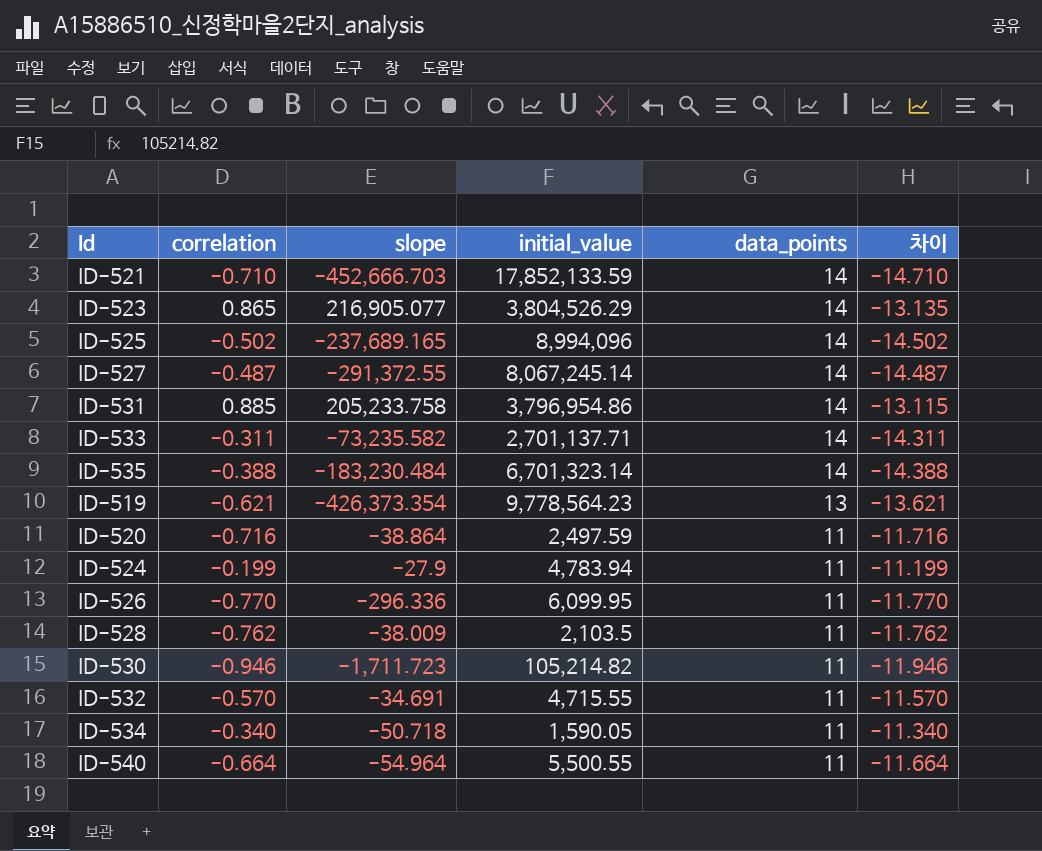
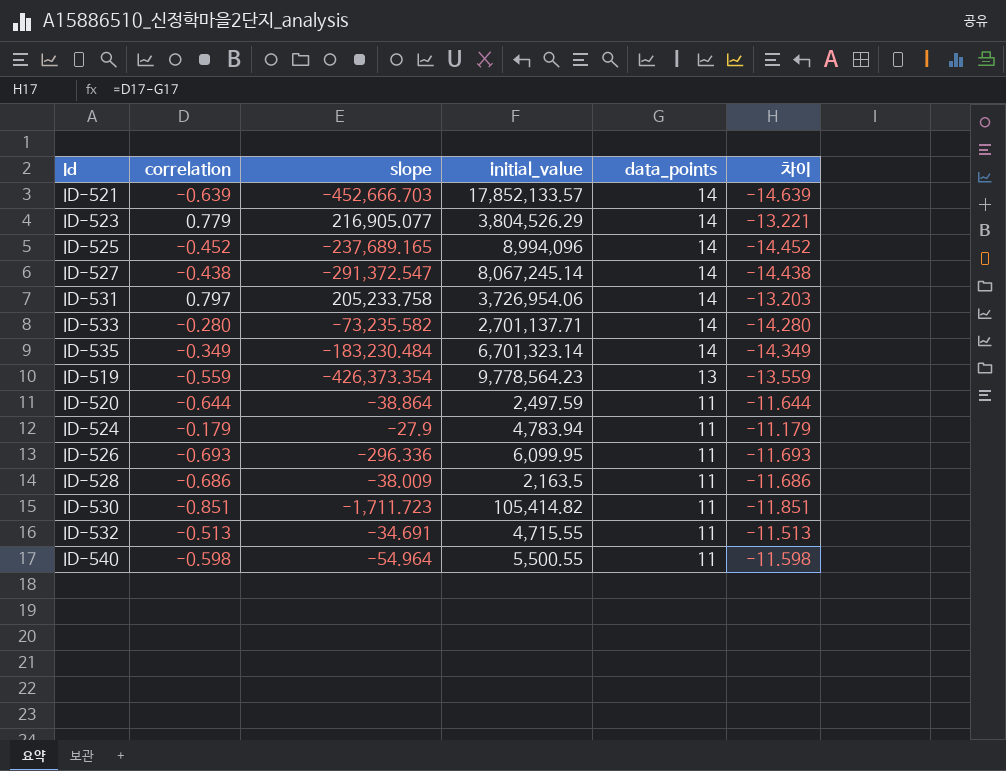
row ID-534: -0.340 | -50.718 | 1,590.05 | 11 | -11.340 -> none
ID-521 | correlation: -0.710 -> -0.639
ID-521 | initial_value: 17,852,133.59 -> 17,852,133.57
ID-521 | 차이: -14.710 -> -14.639
ID-523 | correlation: 0.865 -> 0.779
ID-523 | 차이: -13.135 -> -13.221
ID-525 | correlation: -0.502 -> -0.452
ID-525 | 차이: -14.502 -> -14.452
ID-527 | correlation: -0.487 -> -0.438
ID-527 | slope: -291,372.55 -> -291,372.547
ID-527 | 차이: -14.487 -> -14.438
ID-531 | correlation: 0.885 -> 0.797
ID-531 | initial_value: 3,796,954.86 -> 3,726,954.06
ID-531 | 차이: -13.115 -> -13.203
ID-533 | correlation: -0.311 -> -0.280
ID-533 | 차이: -14.311 -> -14.280
ID-535 | correlation: -0.388 -> -0.349
ID-535 | 차이: -14.388 -> -14.349
ID-519 | correlation: -0.621 -> -0.559
ID-519 | 차이: -13.621 -> -13.559
ID-520 | correlation: -0.716 -> -0.644
ID-520 | 차이: -11.716 -> -11.644
ID-524 | correlation: -0.199 -> -0.179
ID-524 | 차이: -11.199 -> -11.179
ID-526 | correlation: -0.770 -> -0.693
ID-526 | 차이: -11.770 -> -11.693
ID-528 | correlation: -0.762 -> -0.686
ID-528 | initial_value: 2,103.5 -> 2,163.5
ID-528 | 차이: -11.762 -> -11.686
ID-530 | correlation: -0.946 -> -0.851
ID-530 | initial_value: 105,214.82 -> 105,414.82
ID-530 | 차이: -11.946 -> -11.851
ID-532 | correlation: -0.570 -> -0.513
ID-532 | 차이: -11.570 -> -11.513
ID-540 | correlation: -0.664 -> -0.598
ID-540 | 차이: -11.664 -> -11.598

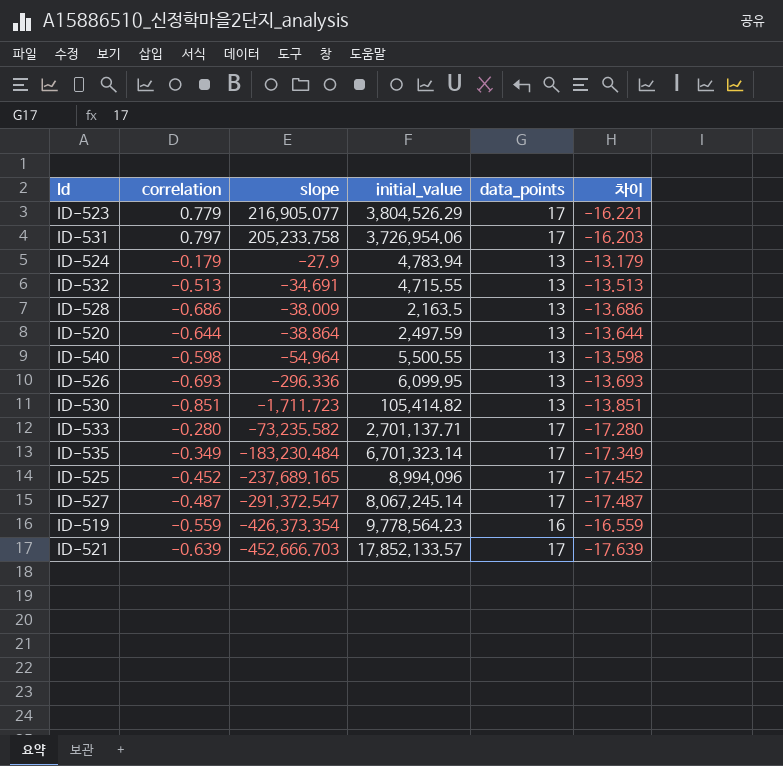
row order: data_points descending -> slope descending
ID-523 | data_points: 14 -> 17
ID-523 | 차이: -13.221 -> -16.221
ID-531 | data_points: 14 -> 17
ID-531 | 차이: -13.203 -> -16.203
ID-524 | data_points: 11 -> 13
ID-524 | 차이: -11.179 -> -13.179
ID-532 | data_points: 11 -> 13
ID-532 | 차이: -11.513 -> -13.513
ID-528 | data_points: 11 -> 13
ID-528 | 차이: -11.686 -> -13.686
ID-520 | data_points: 11 -> 13
ID-520 | 차이: -11.644 -> -13.644
ID-540 | data_points: 11 -> 13
ID-540 | 차이: -11.598 -> -13.598
ID-526 | data_points: 11 -> 13
ID-526 | 차이: -11.693 -> -13.693
ID-530 | data_points: 11 -> 13
ID-530 | 차이: -11.851 -> -13.851
ID-533 | data_points: 14 -> 17
ID-533 | 차이: -14.280 -> -17.280
ID-535 | data_points: 14 -> 17
ID-535 | 차이: -14.349 -> -17.349
ID-525 | data_points: 14 -> 17
ID-525 | 차이: -14.452 -> -17.452
ID-527 | correlation: -0.438 -> -0.487
ID-527 | data_points: 14 -> 17
ID-527 | 차이: -14.438 -> -17.487
ID-519 | data_points: 13 -> 16
ID-519 | 차이: -13.559 -> -16.559
ID-521 | data_points: 14 -> 17
ID-521 | 차이: -14.639 -> -17.639

